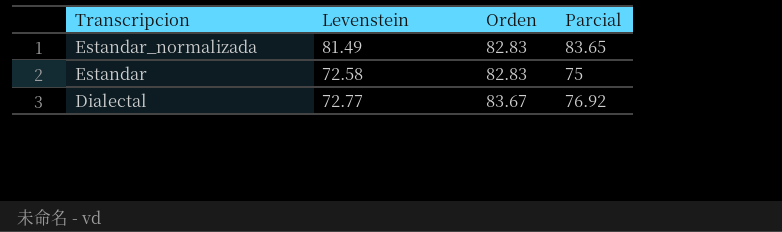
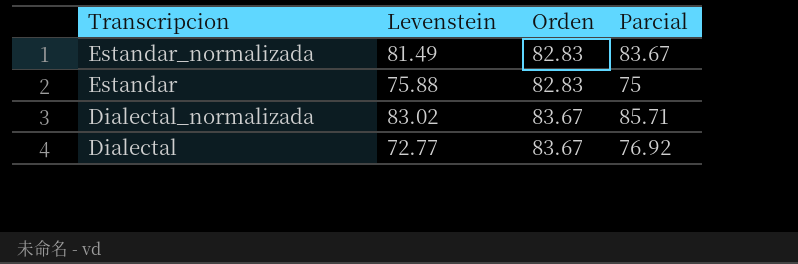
Estandar_normalizada | Parcial: 83.65 -> 83.67
Estandar | Levenstein: 72.58 -> 75.88
row Dialectal_normalizada: none -> 83.02 | 83.67 | 85.71

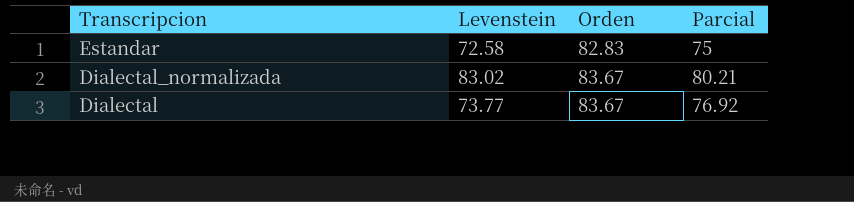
row Estandar_normalizada: 81.49 | 82.83 | 83.67 -> none
Estandar | Levenstein: 75.88 -> 72.58
Dialectal_normalizada | Parcial: 85.71 -> 80.21
Dialectal | Levenstein: 72.77 -> 73.77

